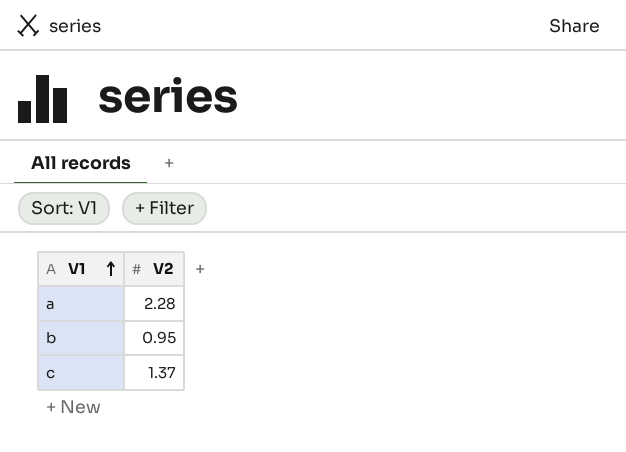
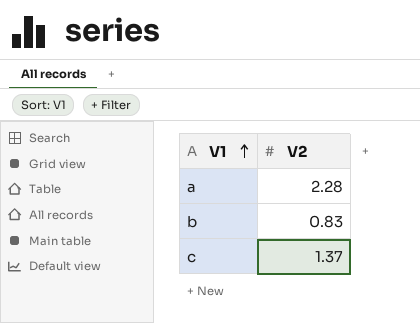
b | V2: 0.95 -> 0.83

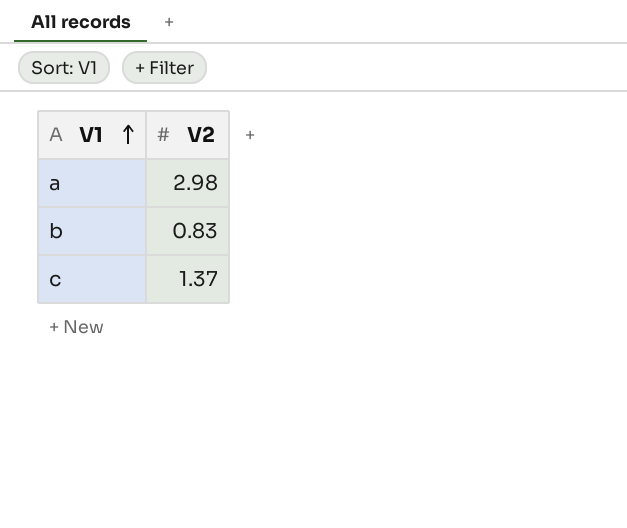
a | V2: 2.28 -> 2.98

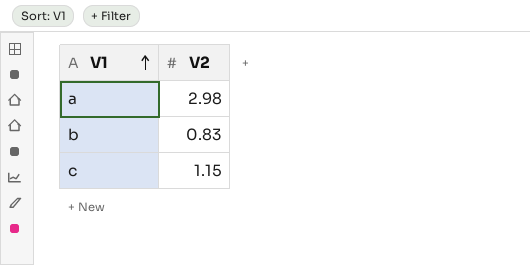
c | V2: 1.37 -> 1.15

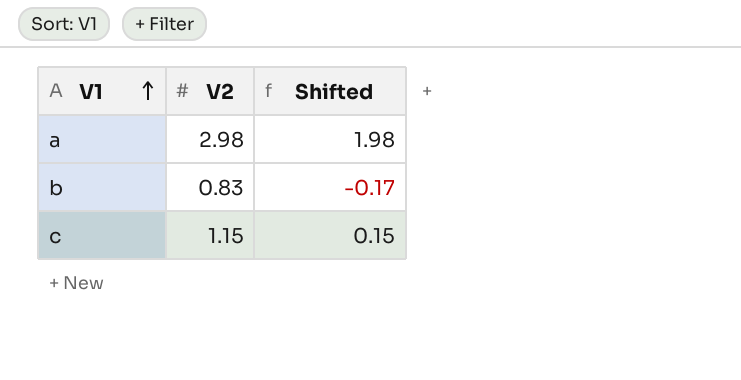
column Shifted | formula: none -> [V2] - 1

